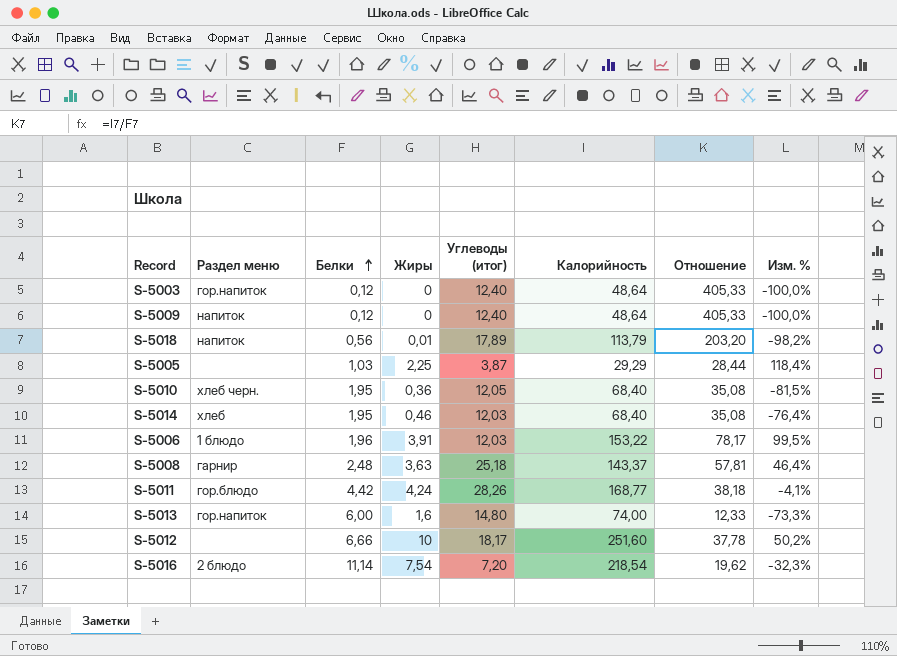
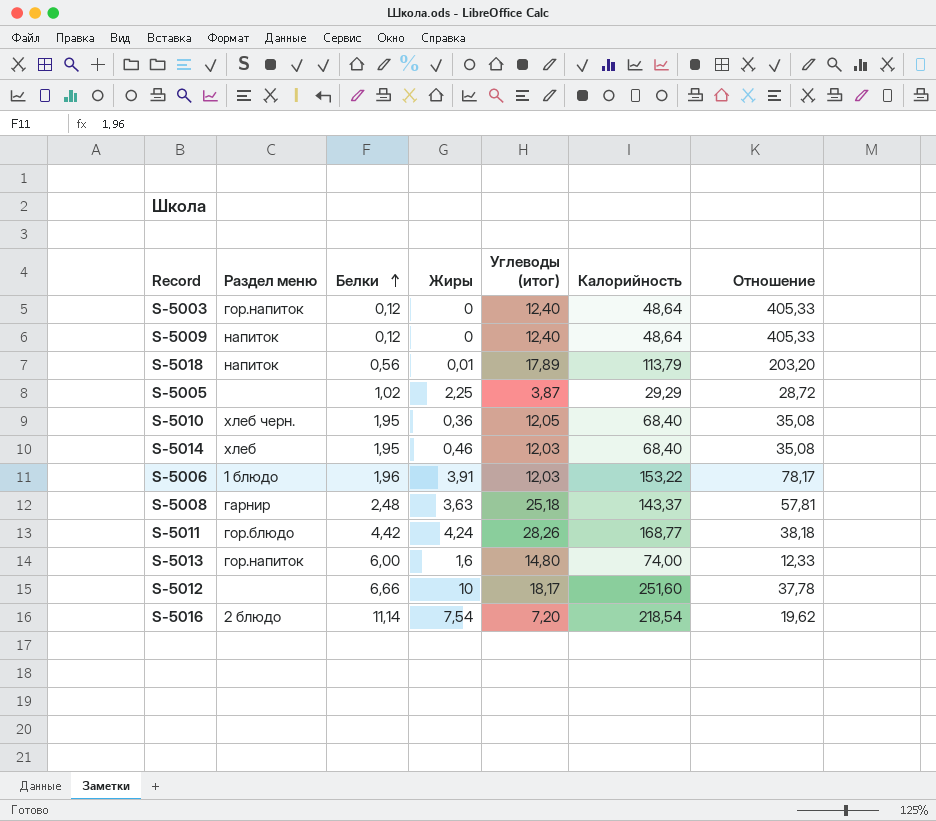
column Изм. % | formula: ([Жиры] - [Белки]) / [Белки] -> none
S-5005 | Белки: 1,03 -> 1,02
S-5005 | Отношение: 28,44 -> 28,72

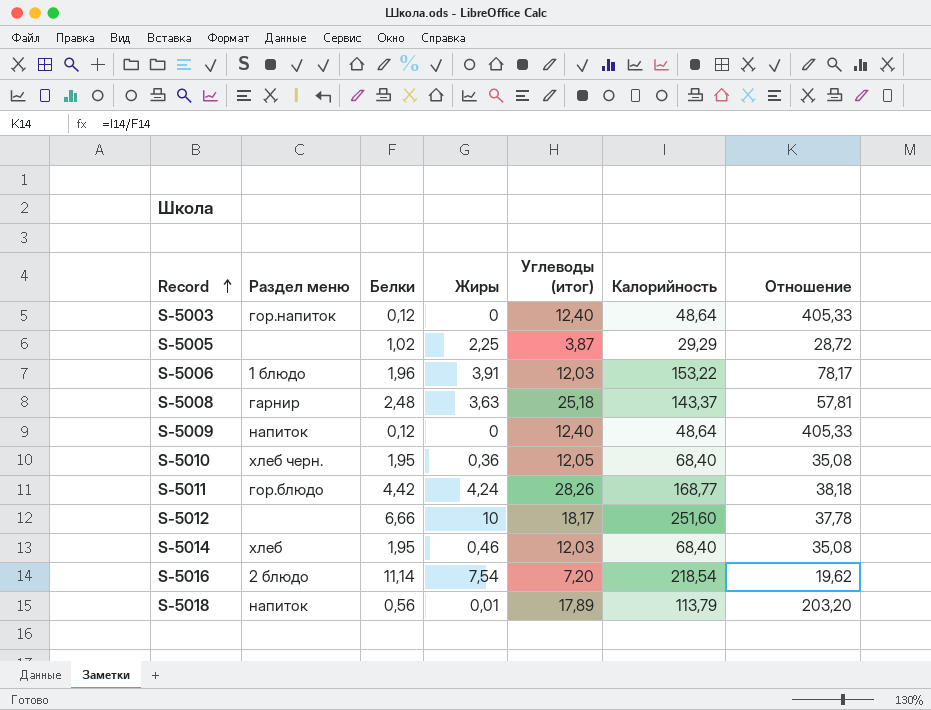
row order: Белки ascending -> Record ascending
row S-5013: гор.напиток | 6,00 | 1,6 | 14,80 | 74,00 | 12,33 -> none

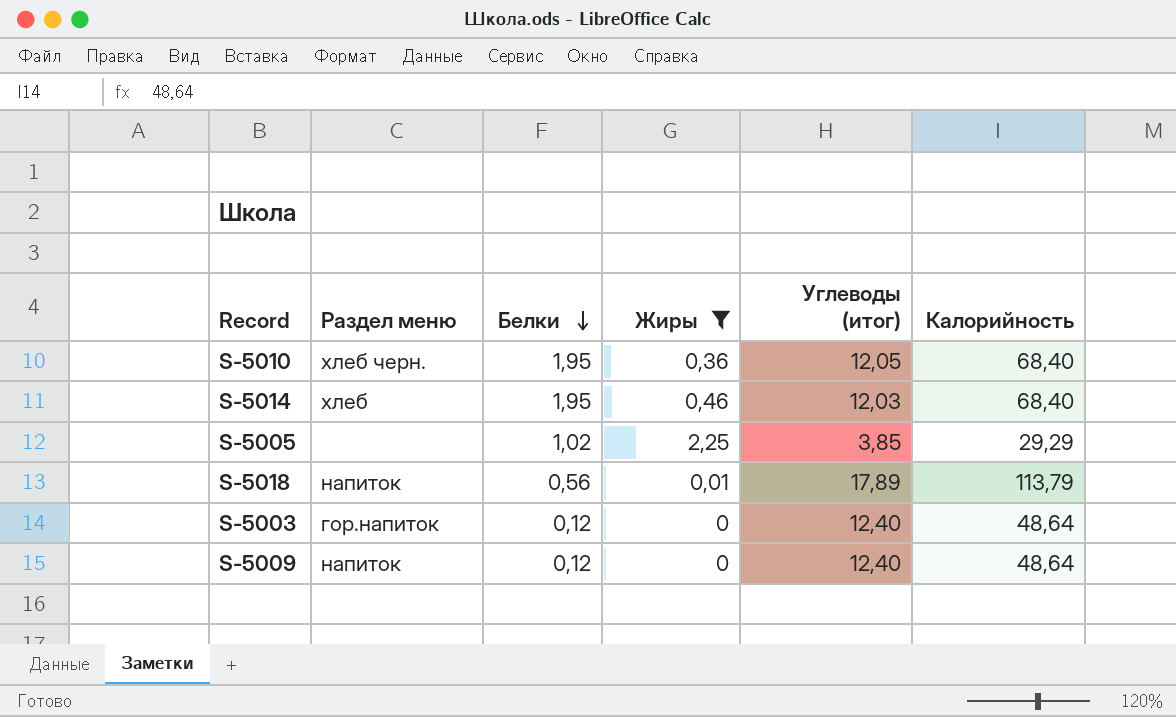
filter: none -> Жиры <= 2,25
row order: Record ascending -> Белки descending
column Отношение | formula: [Калорийность] / [Белки] -> none
S-5005 | Углеводы (итог): 3,87 -> 3,85

